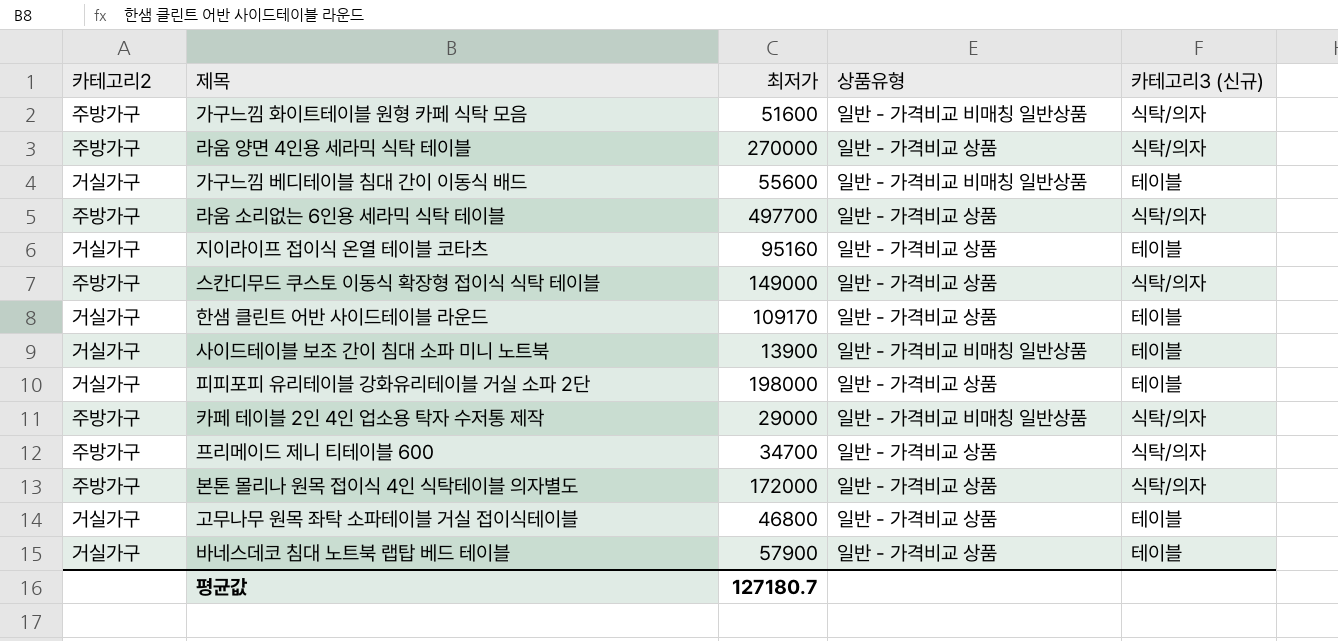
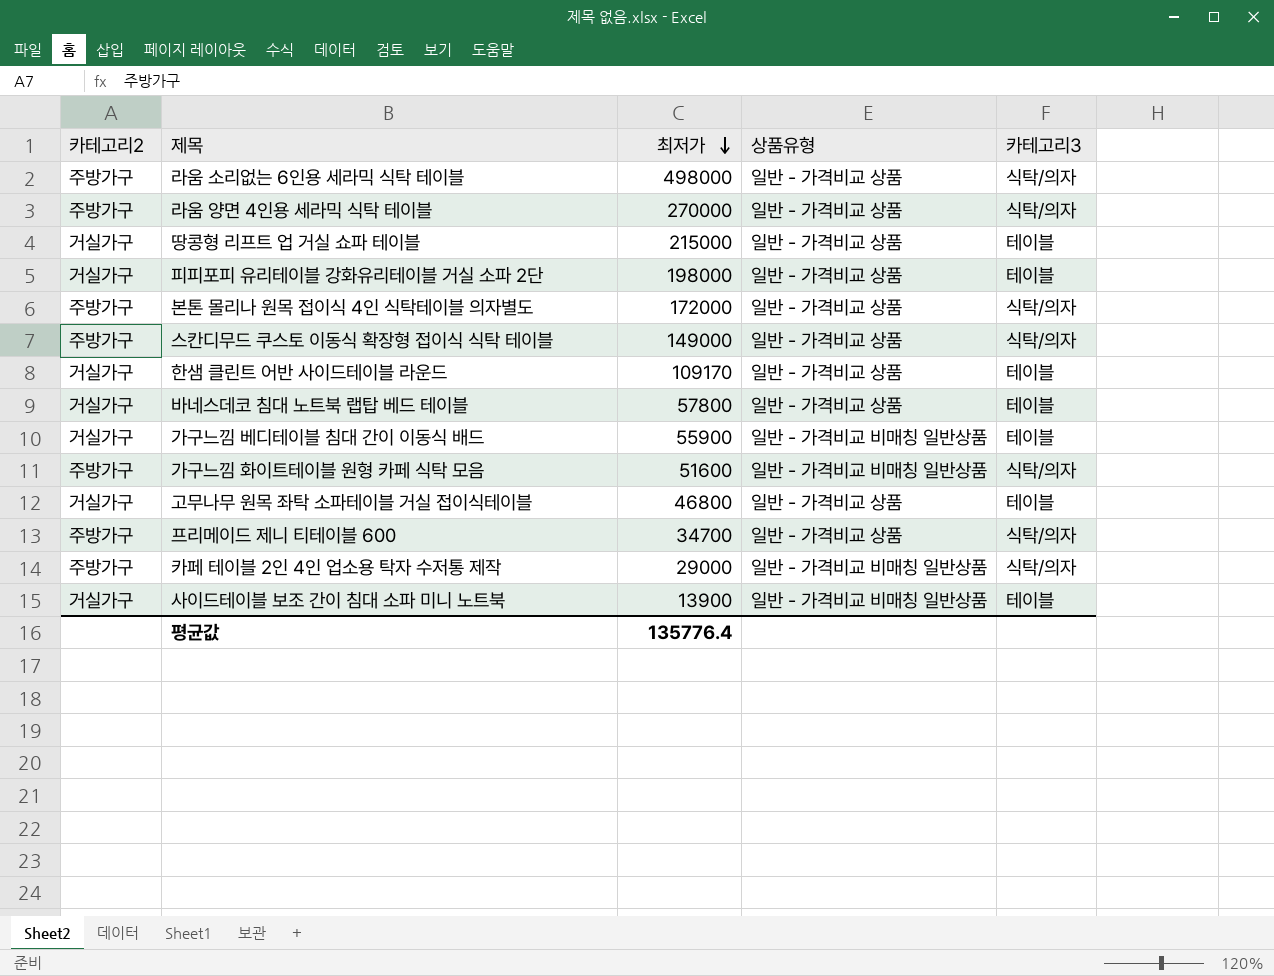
row order: none -> 최저가 descending
column name: 카테고리3 (신규) -> 카테고리3
row 지이라이프 접이식 온열 테이블 코타츠: 거실가구 | 95160 | 일반 - 가격비교 상품 | 테이블 -> none
라움 소리없는 6인용 세라믹 식탁 테이블 | 최저가: 497700 -> 498000
row 땅콩형 리프트 업 거실 쇼파 테이블: none -> 거실가구 | 215000 | 일반 - 가격비교 상품 | 테이블
바네스데코 침대 노트북 랩탑 베드 테이블 | 최저가: 57900 -> 57800
가구느낌 베디테이블 침대 간이 이동식 배드 | 최저가: 55600 -> 55900
평균값 | 최저가: 127180.7 -> 135776.4

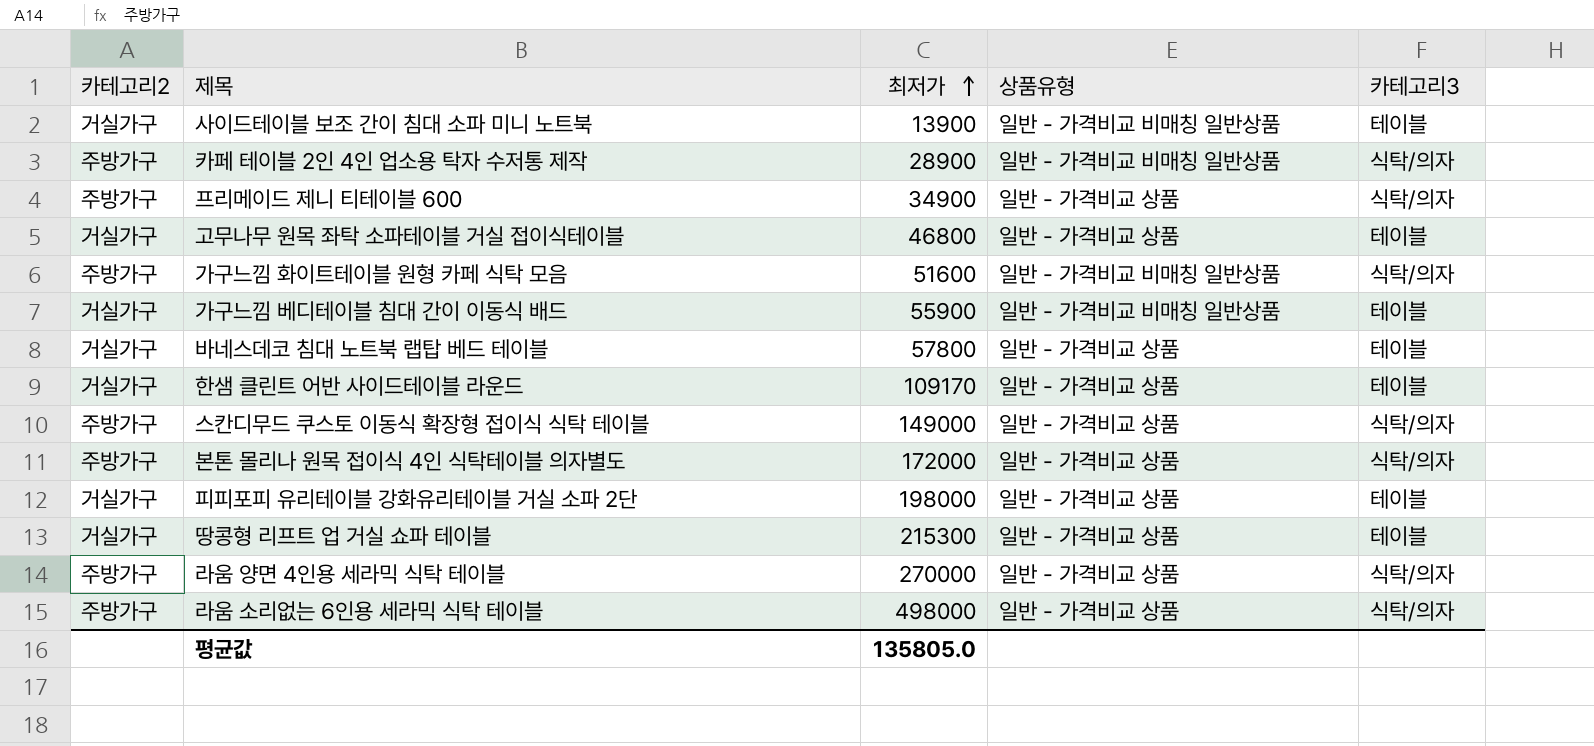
row order: 최저가 descending -> 최저가 ascending
카페 테이블 2인 4인 업소용 탁자 수저통 제작 | 최저가: 29000 -> 28900
프리메이드 제니 티테이블 600 | 최저가: 34700 -> 34900
땅콩형 리프트 업 거실 쇼파 테이블 | 최저가: 215000 -> 215300
평균값 | 최저가: 135776.4 -> 135805.0

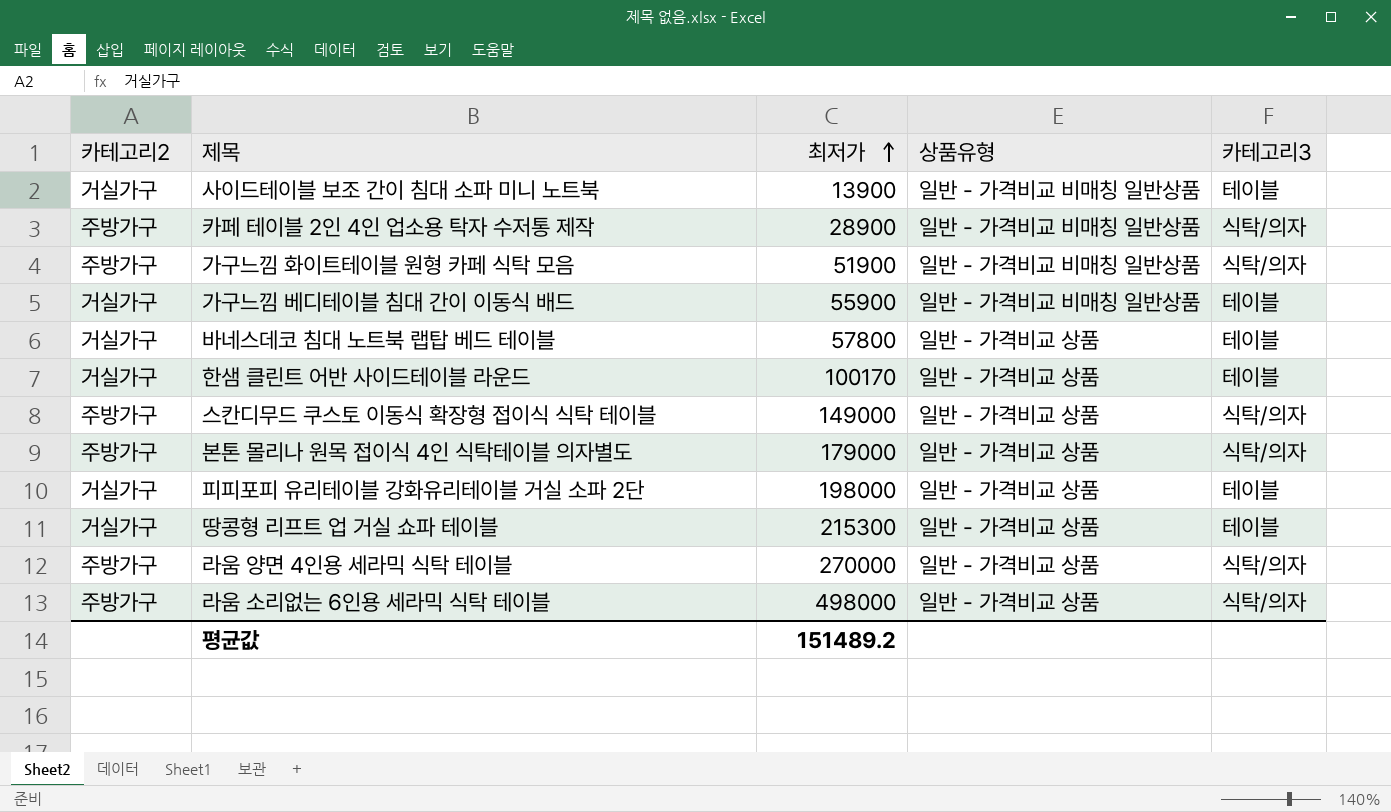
row 프리메이드 제니 티테이블 600: 주방가구 | 34900 | 일반 - 가격비교 상품 | 식탁/의자 -> none
row 고무나무 원목 좌탁 소파테이블 거실 접이식테이블: 거실가구 | 46800 | 일반 - 가격비교 상품 | 테이블 -> none
가구느낌 화이트테이블 원형 카페 식탁 모음 | 최저가: 51600 -> 51900
한샘 클린트 어반 사이드테이블 라운드 | 최저가: 109170 -> 100170
본톤 몰리나 원목 접이식 4인 식탁테이블 의자별도 | 최저가: 172000 -> 179000
평균값 | 최저가: 135805.0 -> 151489.2

